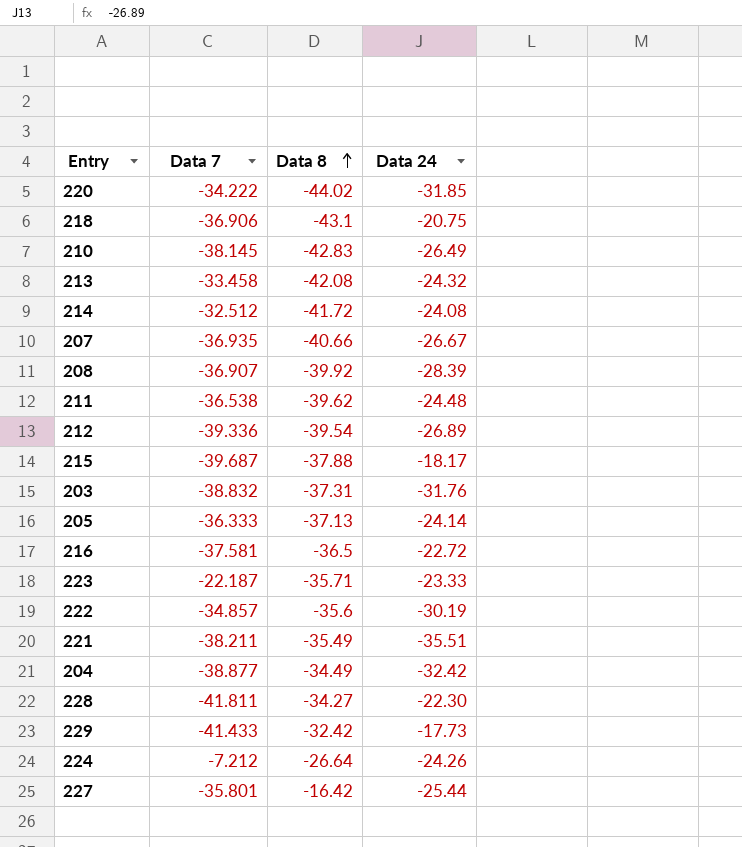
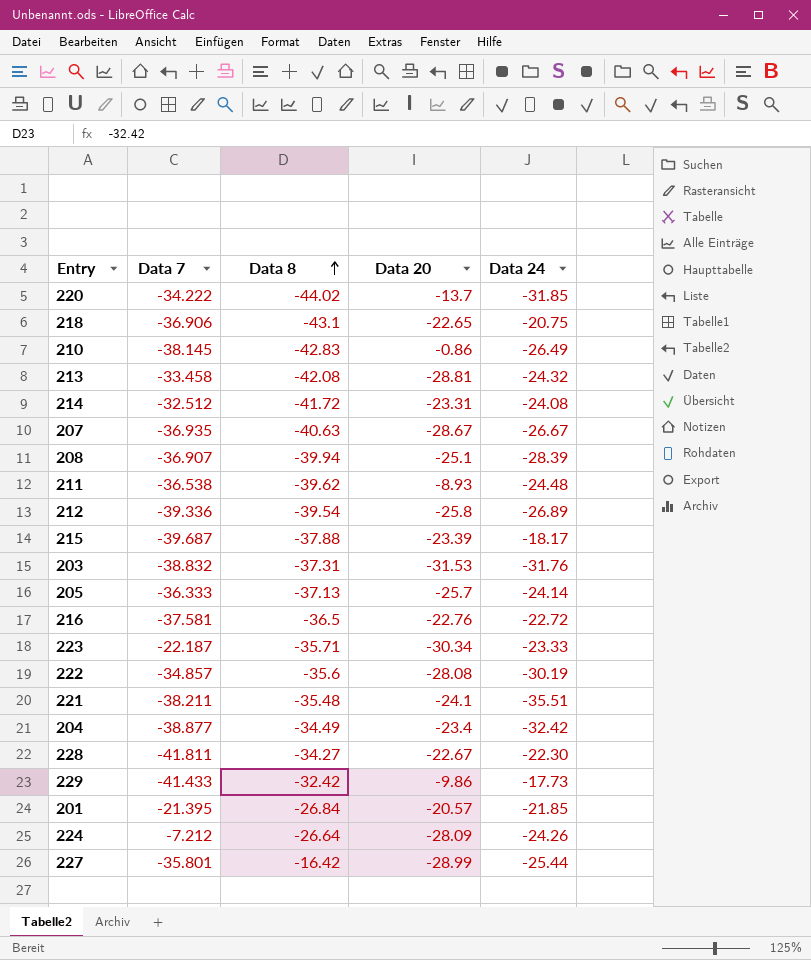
column Data 20 | position: none -> 4
207 | Data 8: -40.66 -> -40.63
208 | Data 8: -39.92 -> -39.94
221 | Data 8: -35.49 -> -35.48
row 201: none -> -21.395 | -26.84 | -20.57 | -21.85

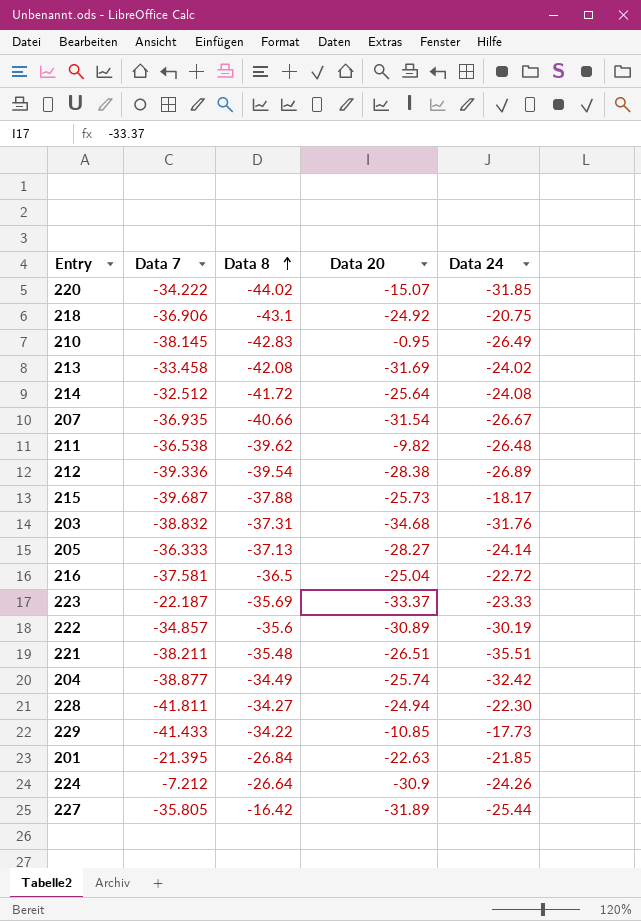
row 208: -36.907 | -39.94 | -25.1 | -28.39 -> none
220 | Data 20: -13.7 -> -15.07
218 | Data 20: -22.65 -> -24.92
210 | Data 20: -0.86 -> -0.95
213 | Data 20: -28.81 -> -31.69
213 | Data 24: -24.32 -> -24.02
214 | Data 20: -23.31 -> -25.64
207 | Data 8: -40.63 -> -40.66
207 | Data 20: -28.67 -> -31.54
211 | Data 20: -8.93 -> -9.82
211 | Data 24: -24.48 -> -26.48
212 | Data 20: -25.8 -> -28.38
215 | Data 20: -23.39 -> -25.73
203 | Data 20: -31.53 -> -34.68
205 | Data 20: -25.7 -> -28.27
216 | Data 20: -22.76 -> -25.04
223 | Data 8: -35.71 -> -35.69
223 | Data 20: -30.34 -> -33.37
222 | Data 20: -28.08 -> -30.89
221 | Data 20: -24.1 -> -26.51
204 | Data 20: -23.4 -> -25.74
228 | Data 20: -22.67 -> -24.94
229 | Data 8: -32.42 -> -34.22
229 | Data 20: -9.86 -> -10.85
201 | Data 20: -20.57 -> -22.63
224 | Data 20: -28.09 -> -30.9
227 | Data 7: -35.801 -> -35.805
227 | Data 20: -28.99 -> -31.89

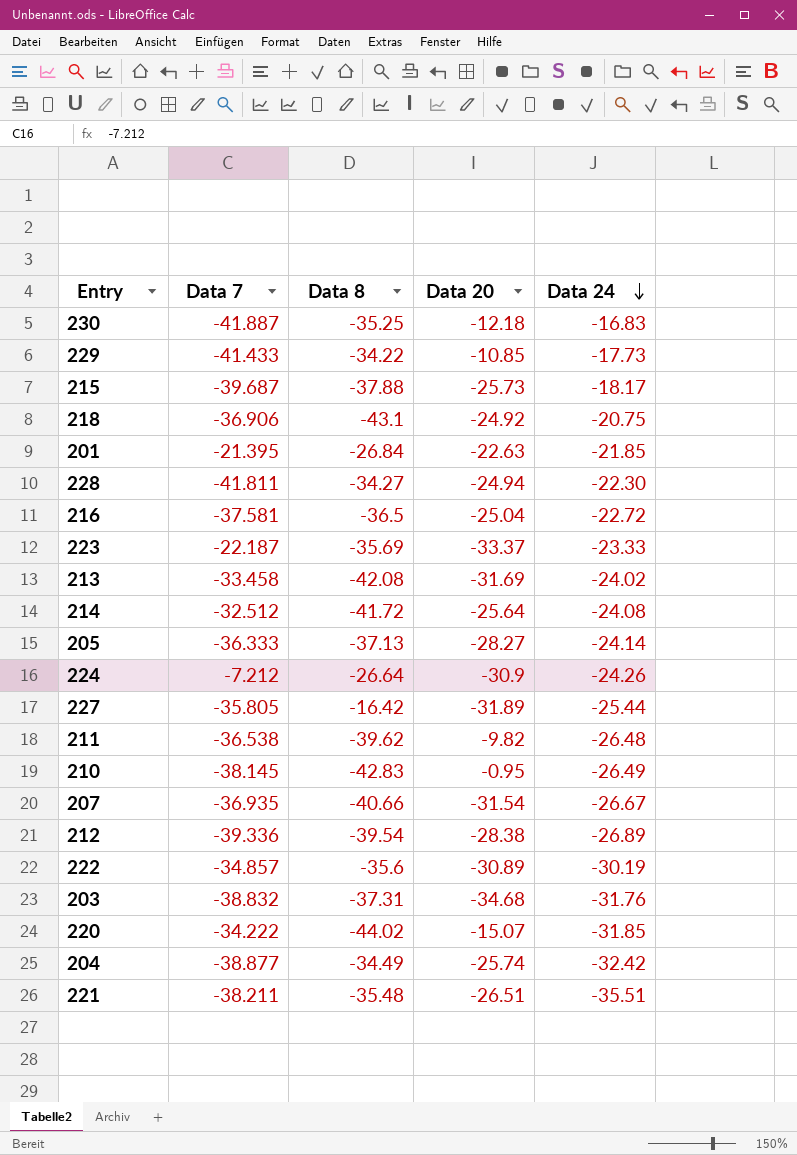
row order: Data 8 ascending -> Data 24 descending
row 230: none -> -41.887 | -35.25 | -12.18 | -16.83

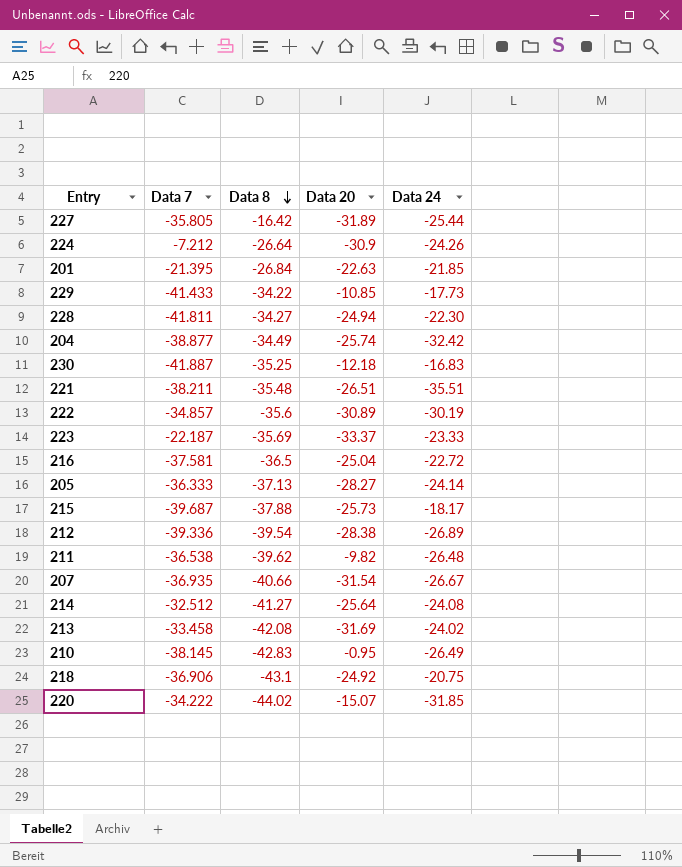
row order: Data 24 descending -> Data 8 descending
row 203: -38.832 | -37.31 | -34.68 | -31.76 -> none
214 | Data 8: -41.72 -> -41.27

